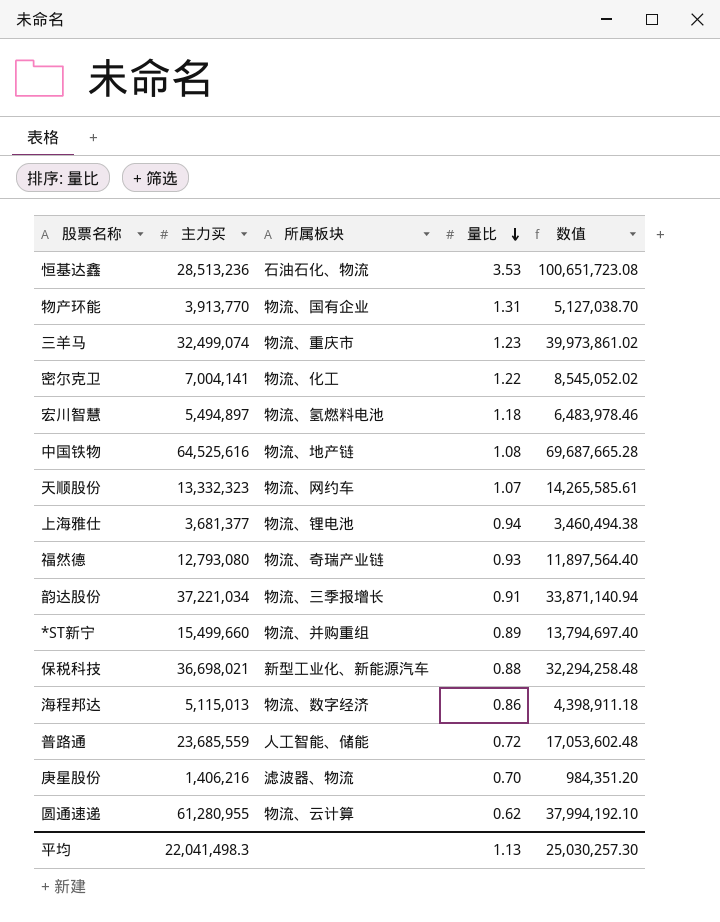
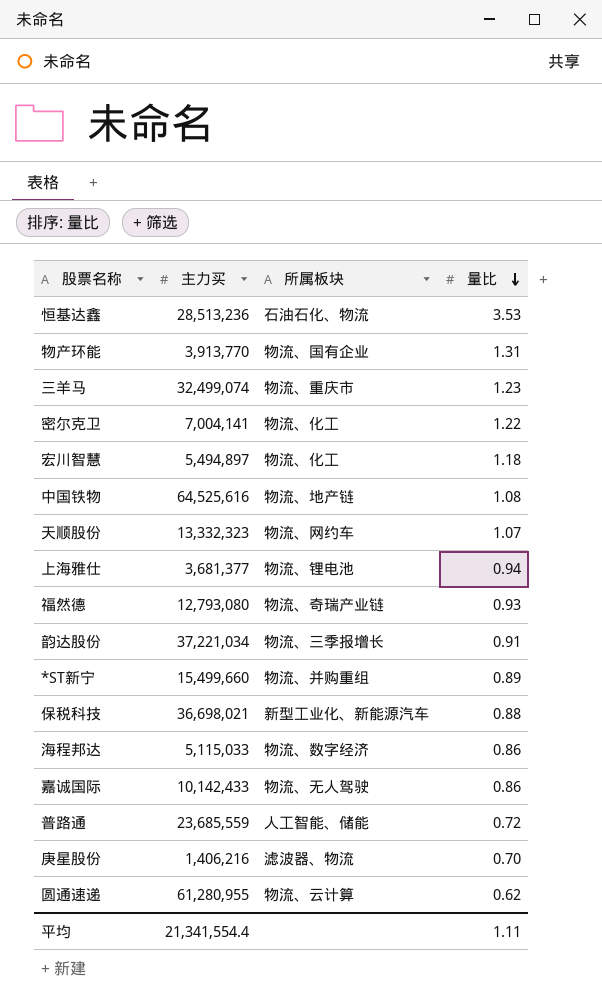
column 数值 | formula: [主力买] * [量比] -> none
宏川智慧 | 所属板块: 物流、氢燃料电池 -> 物流、化工
海程邦达 | 主力买: 5,115,013 -> 5,115,033
row 嘉诚国际: none -> 10,142,433 | 物流、无人驾驶 | 0.86
平均 | 主力买: 22,041,498.3 -> 21,341,554.4
平均 | 量比: 1.13 -> 1.11

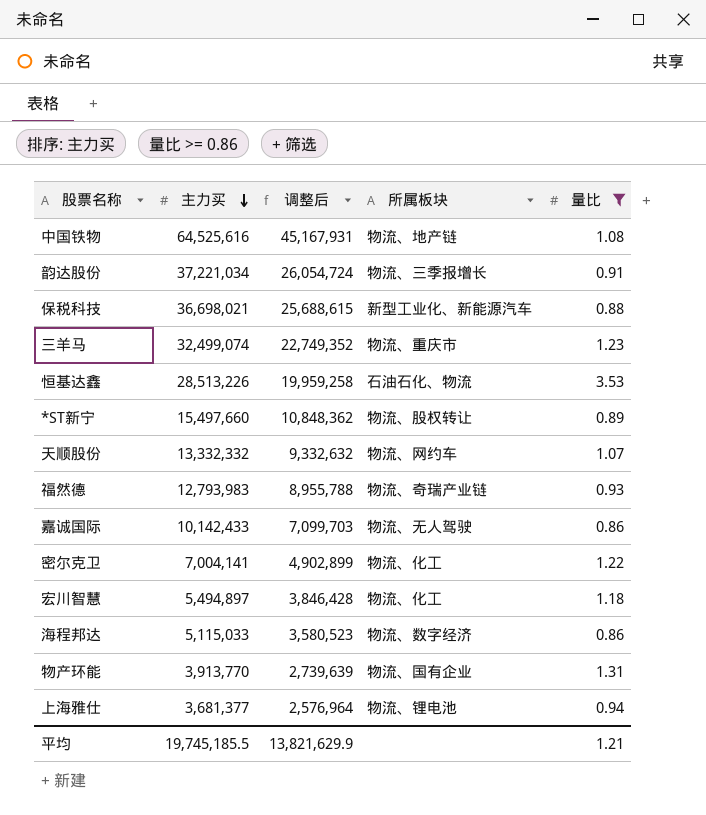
filter: none -> 量比 >= 0.86
row order: 量比 descending -> 主力买 descending
column 调整后 | formula: none -> [主力买] * 0.7
恒基达鑫 | 主力买: 28,513,236 -> 28,513,226
*ST新宁 | 主力买: 15,499,660 -> 15,497,660
*ST新宁 | 所属板块: 物流、并购重组 -> 物流、股权转让
天顺股份 | 主力买: 13,332,323 -> 13,332,332
福然德 | 主力买: 12,793,080 -> 12,793,983
平均 | 主力买: 21,341,554.4 -> 19,745,185.5
平均 | 量比: 1.11 -> 1.21

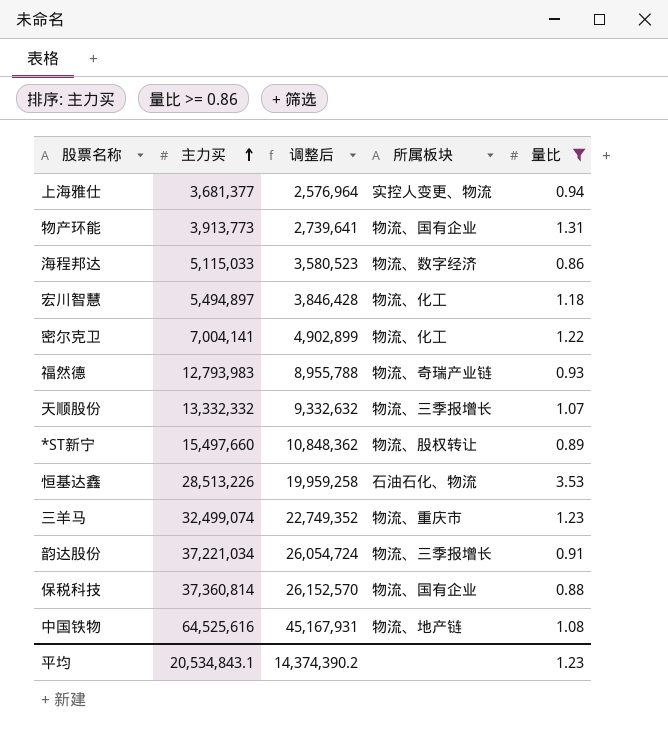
row order: 主力买 descending -> 主力买 ascending
row 嘉诚国际: 10,142,433 | 7,099,703 | 物流、无人驾驶 | 0.86 -> none
上海雅仕 | 所属板块: 物流、锂电池 -> 实控人变更、物流
物产环能 | 主力买: 3,913,770 -> 3,913,773
物产环能 | 调整后: 2,739,639 -> 2,739,641
天顺股份 | 所属板块: 物流、网约车 -> 物流、三季报增长
保税科技 | 主力买: 36,698,021 -> 37,360,814
保税科技 | 调整后: 25,688,615 -> 26,152,570
保税科技 | 所属板块: 新型工业化、新能源汽车 -> 物流、国有企业
平均 | 主力买: 19,745,185.5 -> 20,534,843.1
平均 | 调整后: 13,821,629.9 -> 14,374,390.2
平均 | 量比: 1.21 -> 1.23

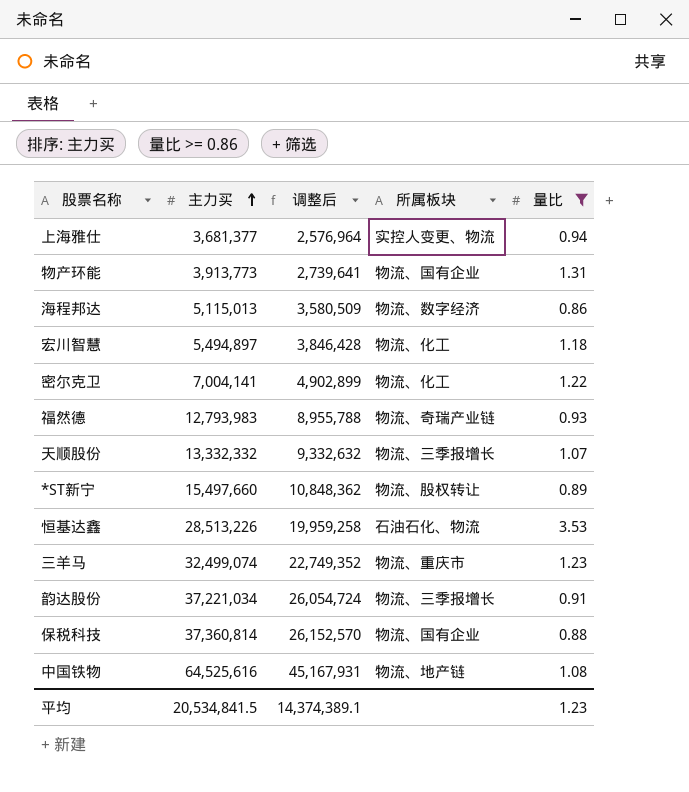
海程邦达 | 主力买: 5,115,033 -> 5,115,013
海程邦达 | 调整后: 3,580,523 -> 3,580,509
平均 | 主力买: 20,534,843.1 -> 20,534,841.5
平均 | 调整后: 14,374,390.2 -> 14,374,389.1

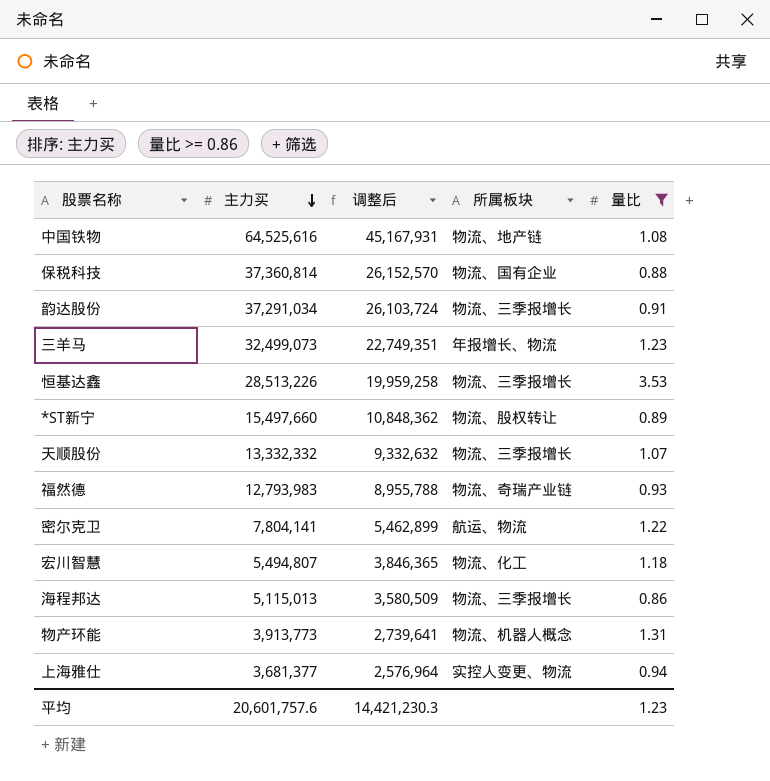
row order: 主力买 ascending -> 主力买 descending
韵达股份 | 主力买: 37,221,034 -> 37,291,034
韵达股份 | 调整后: 26,054,724 -> 26,103,724
三羊马 | 主力买: 32,499,074 -> 32,499,073
三羊马 | 调整后: 22,749,352 -> 22,749,351
三羊马 | 所属板块: 物流、重庆市 -> 年报增长、物流
恒基达鑫 | 所属板块: 石油石化、物流 -> 物流、三季报增长
密尔克卫 | 主力买: 7,004,141 -> 7,804,141
密尔克卫 | 调整后: 4,902,899 -> 5,462,899
密尔克卫 | 所属板块: 物流、化工 -> 航运、物流
宏川智慧 | 主力买: 5,494,897 -> 5,494,807
宏川智慧 | 调整后: 3,846,428 -> 3,846,365
海程邦达 | 所属板块: 物流、数字经济 -> 物流、三季报增长
物产环能 | 所属板块: 物流、国有企业 -> 物流、机器人概念
平均 | 主力买: 20,534,841.5 -> 20,601,757.6
平均 | 调整后: 14,374,389.1 -> 14,421,230.3

